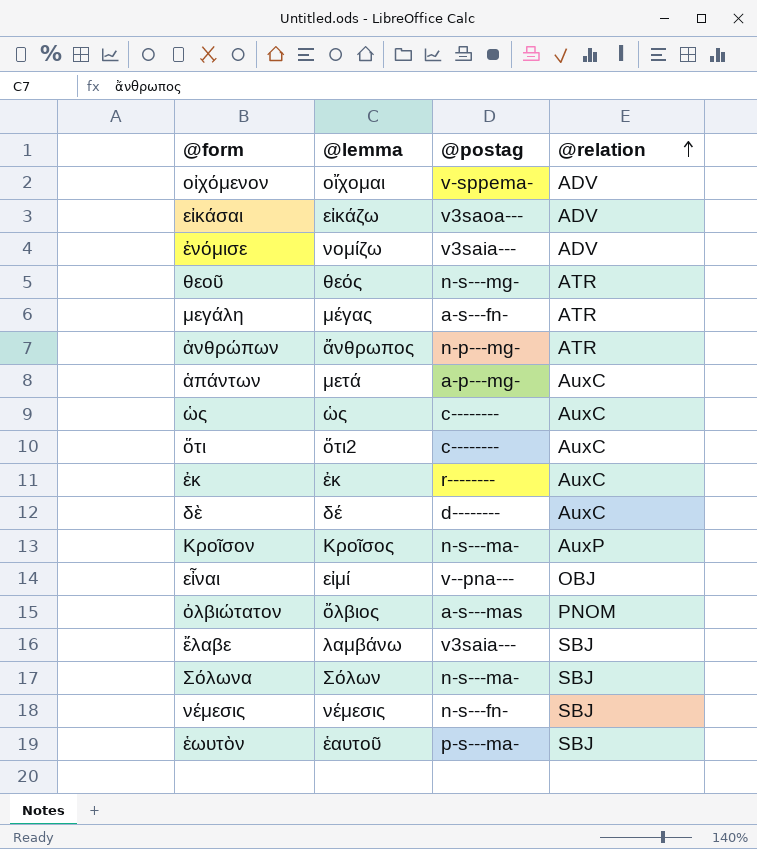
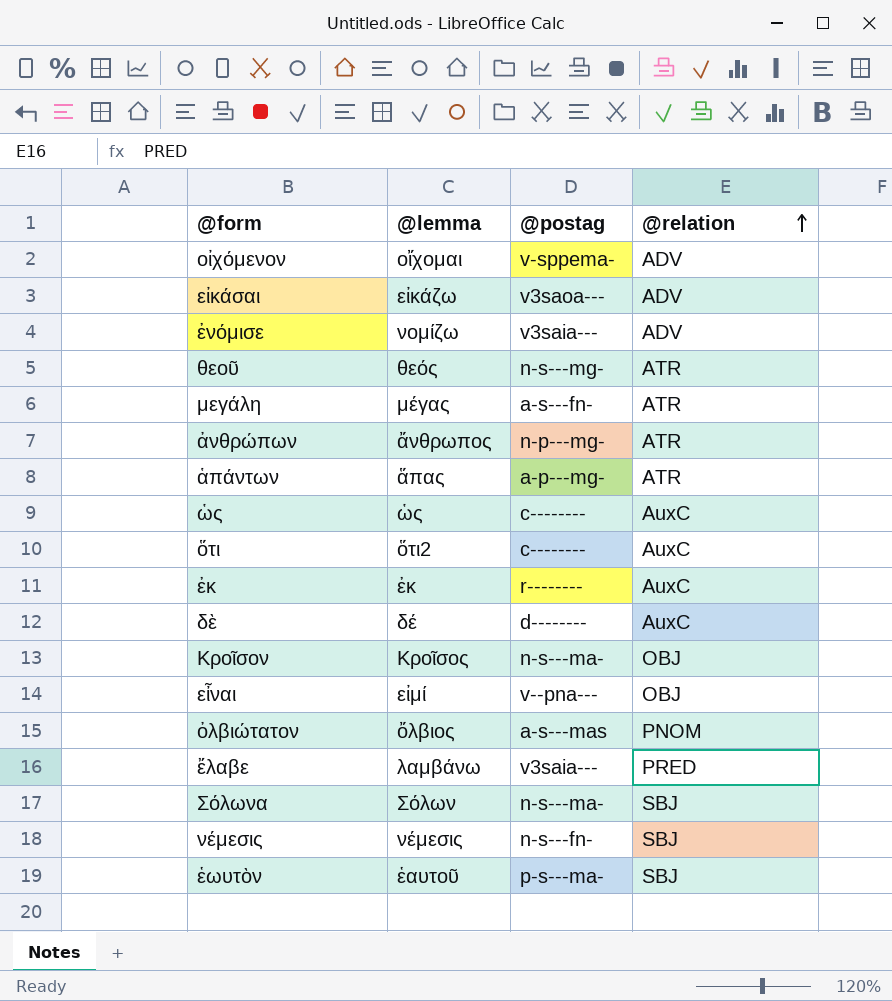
ἁπάντων | @lemma: μετά -> ἅπας
ἁπάντων | @relation: AuxC -> ATR
Κροῖσον | @relation: AuxP -> OBJ
ἔλαβε | @relation: SBJ -> PRED

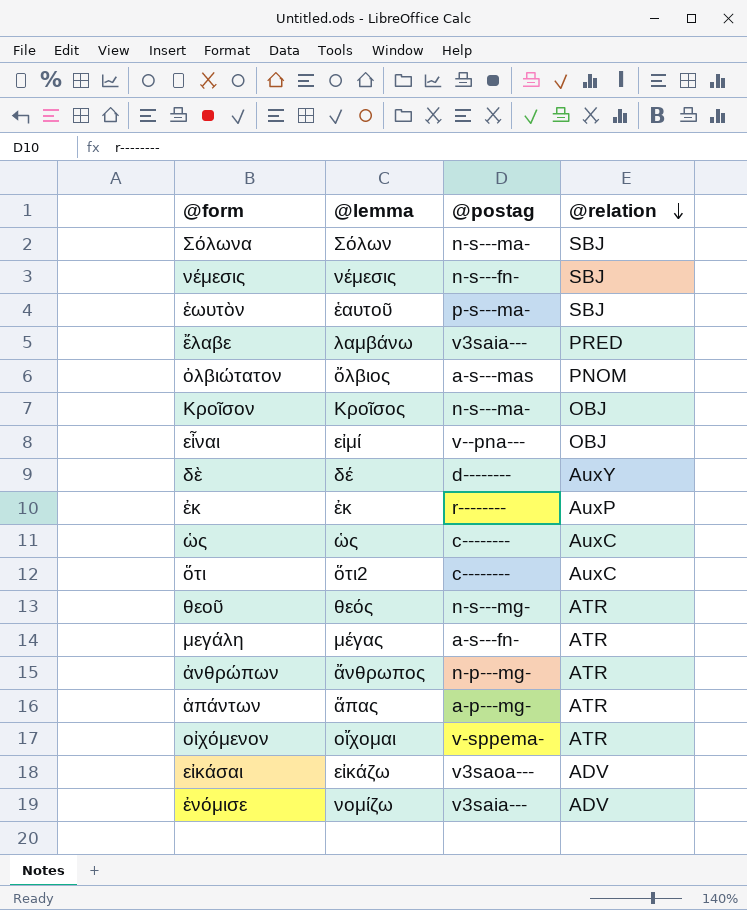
row order: @relation ascending -> @relation descending
δὲ | @relation: AuxC -> AuxY
ἐκ | @relation: AuxC -> AuxP
οἰχόμενον | @relation: ADV -> ATR

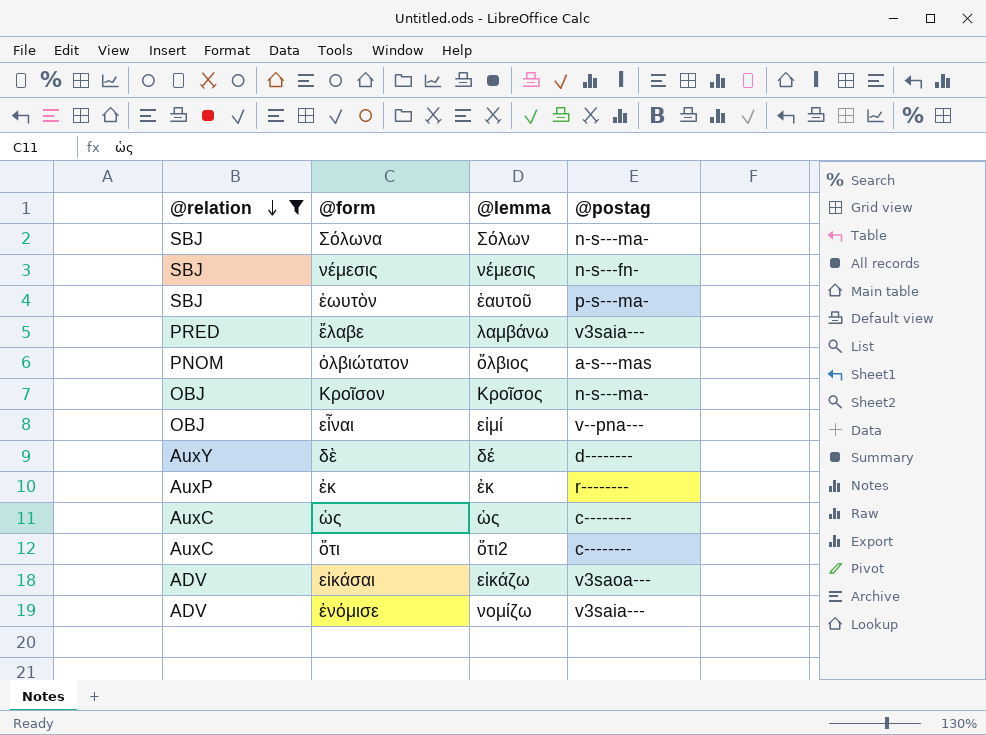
filter: none -> @relation != ATR
column @relation | position: 4 -> 1

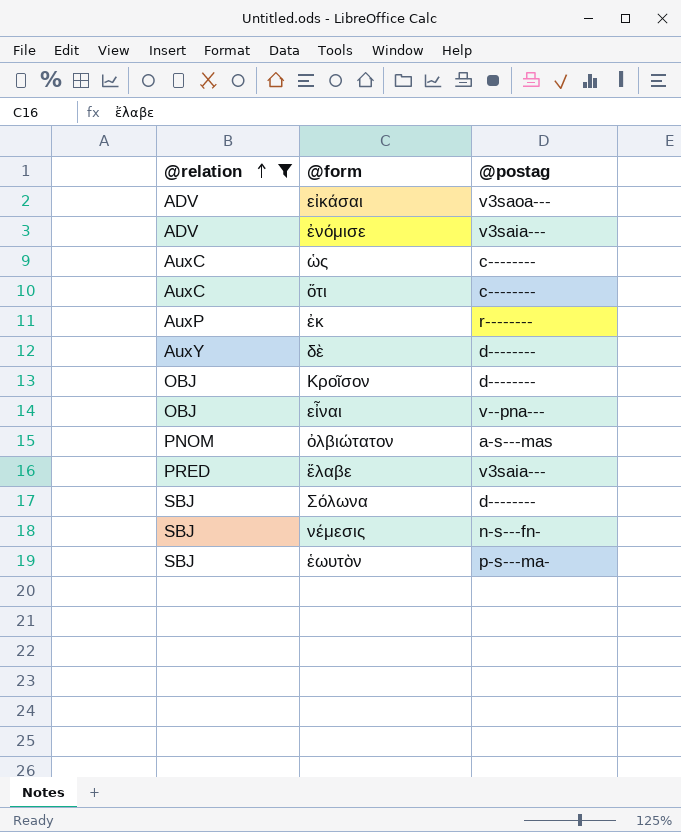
row order: @relation descending -> @relation ascending
column @lemma | position: 3 -> none
Κροῖσον | @postag: n-s---ma- -> d--------
Σόλωνα | @postag: n-s---ma- -> d--------

